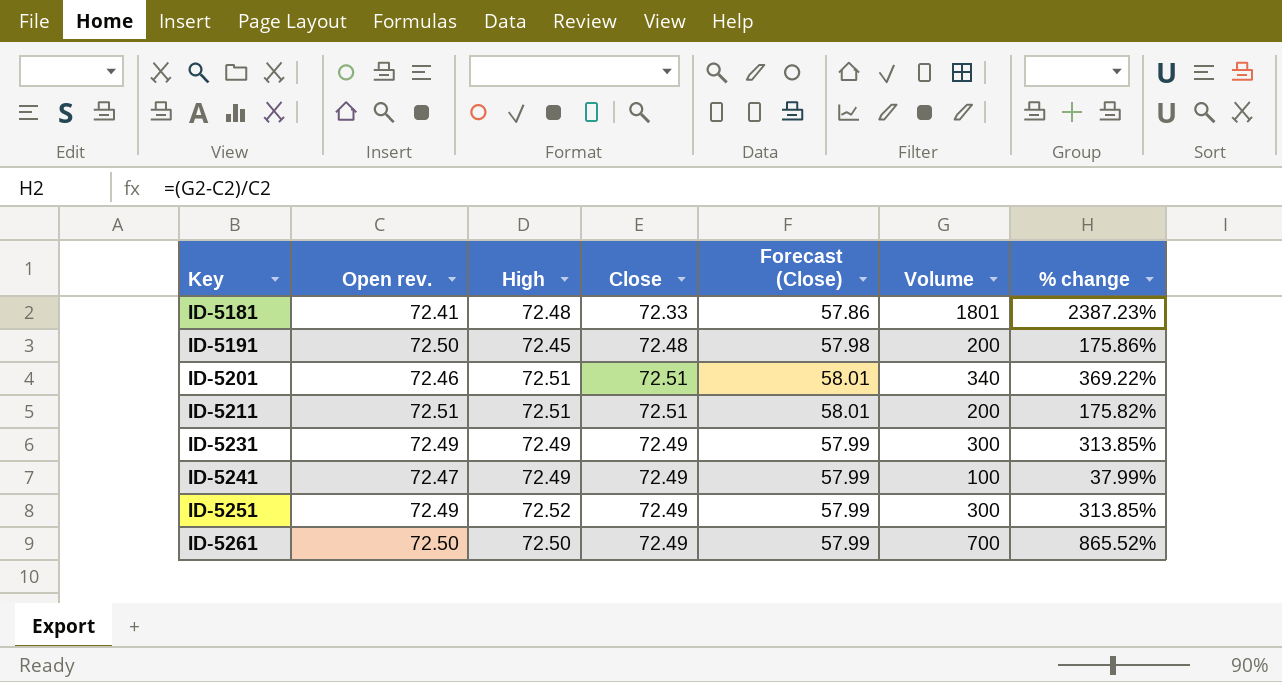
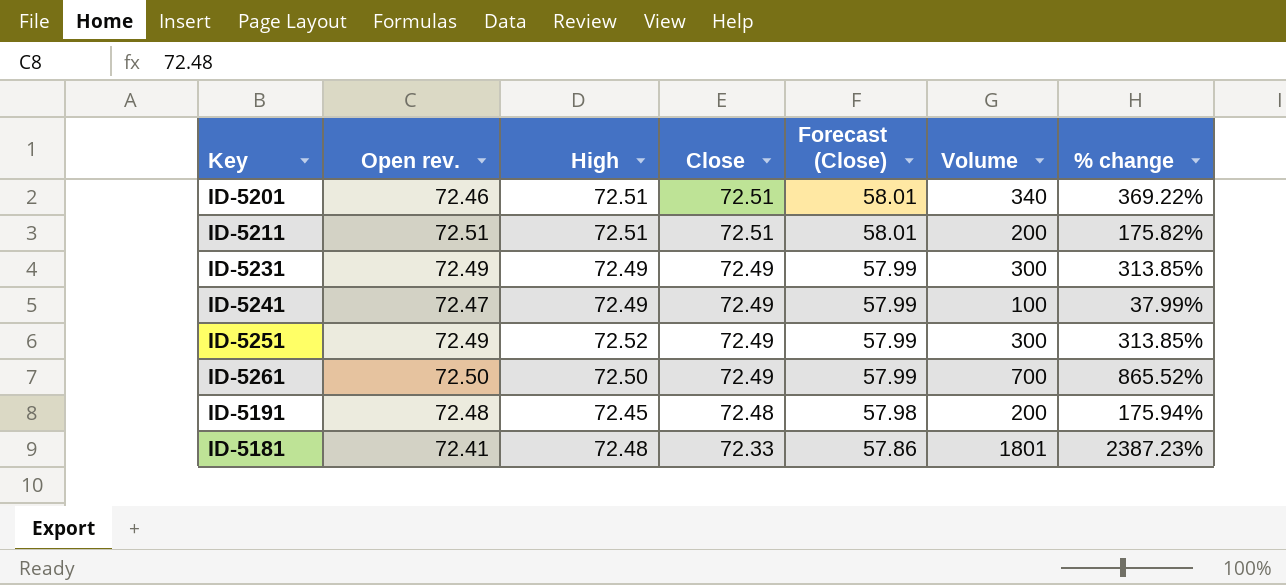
row order: Key ascending -> Close descending
ID-5191 | Open rev.: 72.50 -> 72.48
ID-5191 | % change: 175.86% -> 175.94%

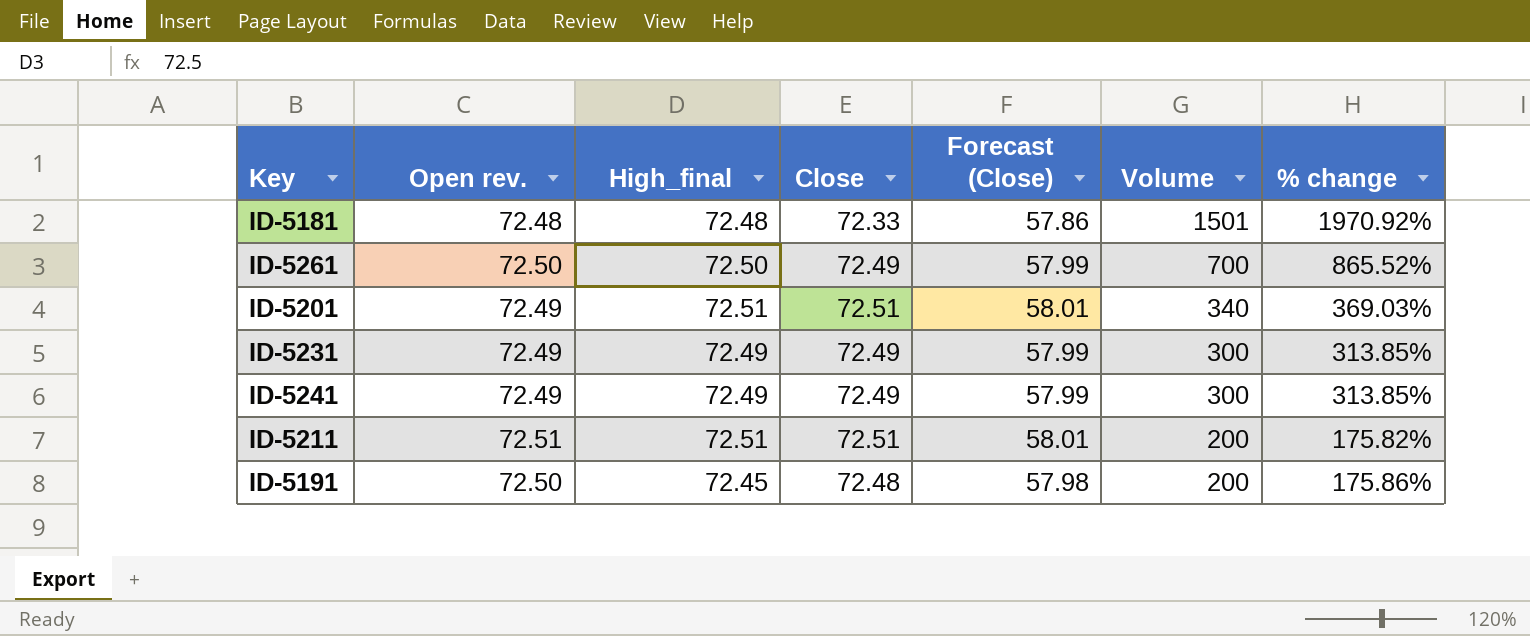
row order: Close descending -> Volume descending
column name: High -> High_final
row ID-5251: 72.49 | 72.52 | 72.49 | 57.99 | 300 | 313.85% -> none
ID-5181 | Open rev.: 72.41 -> 72.48
ID-5181 | Volume: 1801 -> 1501
ID-5181 | % change: 2387.23% -> 1970.92%
ID-5201 | Open rev.: 72.46 -> 72.49
ID-5201 | % change: 369.22% -> 369.03%
ID-5241 | Open rev.: 72.47 -> 72.49
ID-5241 | Volume: 100 -> 300
ID-5241 | % change: 37.99% -> 313.85%
ID-5191 | Open rev.: 72.48 -> 72.50
ID-5191 | % change: 175.94% -> 175.86%

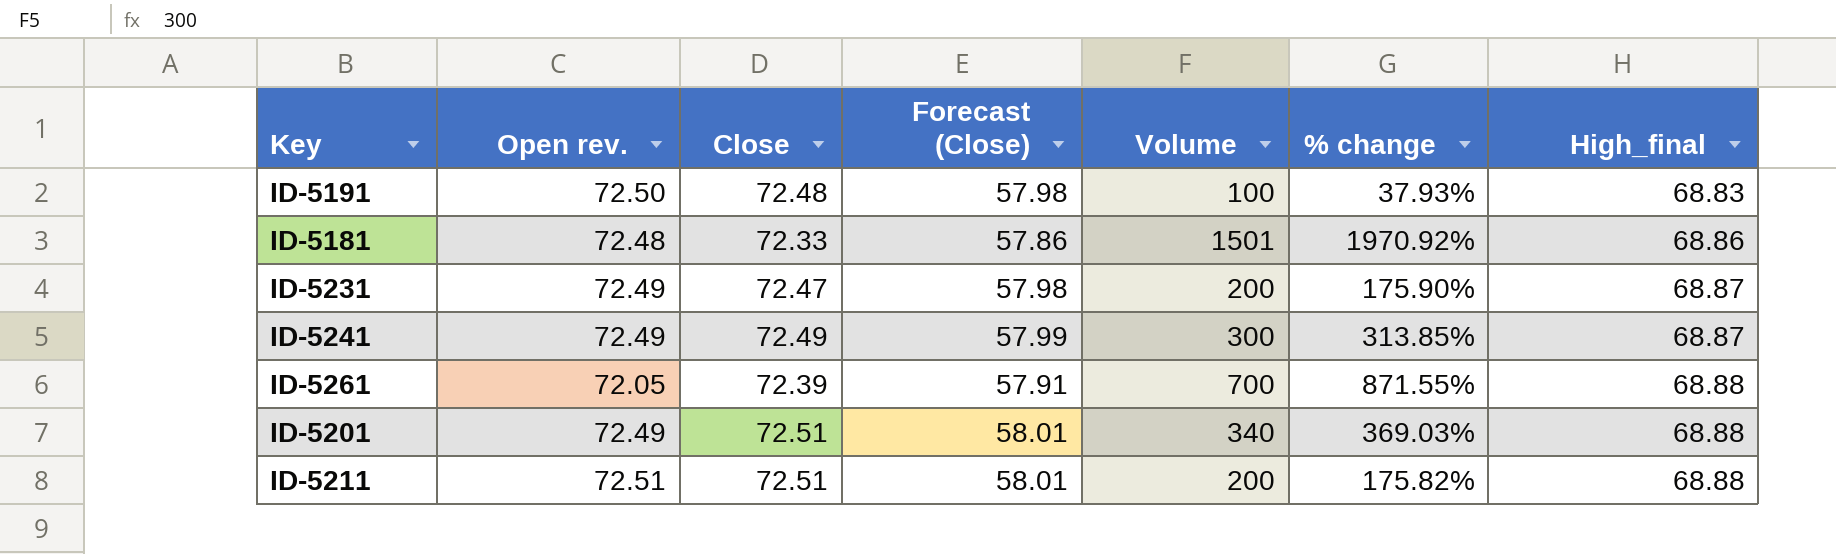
row order: Volume descending -> High_final ascending
column High_final | position: 3 -> 7
ID-5191 | Volume: 200 -> 100
ID-5191 | % change: 175.86% -> 37.93%
ID-5191 | High_final: 72.45 -> 68.83
ID-5181 | High_final: 72.48 -> 68.86
ID-5231 | Close: 72.49 -> 72.47
ID-5231 | Forecast (Close): 57.99 -> 57.98
ID-5231 | Volume: 300 -> 200
ID-5231 | % change: 313.85% -> 175.90%
ID-5231 | High_final: 72.49 -> 68.87
ID-5241 | High_final: 72.49 -> 68.87
ID-5261 | Open rev.: 72.50 -> 72.05
ID-5261 | Close: 72.49 -> 72.39
ID-5261 | Forecast (Close): 57.99 -> 57.91
ID-5261 | % change: 865.52% -> 871.55%
ID-5261 | High_final: 72.50 -> 68.88
ID-5201 | High_final: 72.51 -> 68.88
ID-5211 | High_final: 72.51 -> 68.88

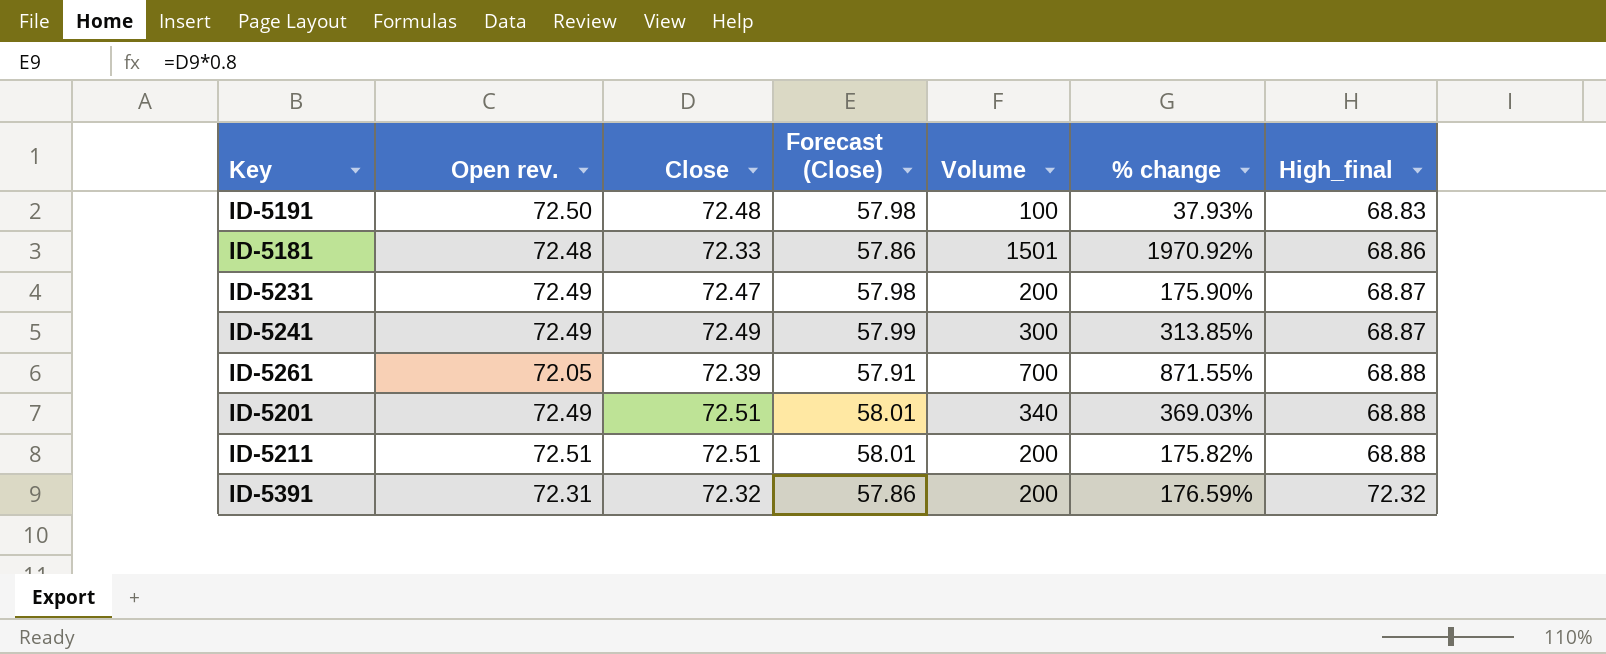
row ID-5391: none -> 72.31 | 72.32 | 57.86 | 200 | 176.59% | 72.32

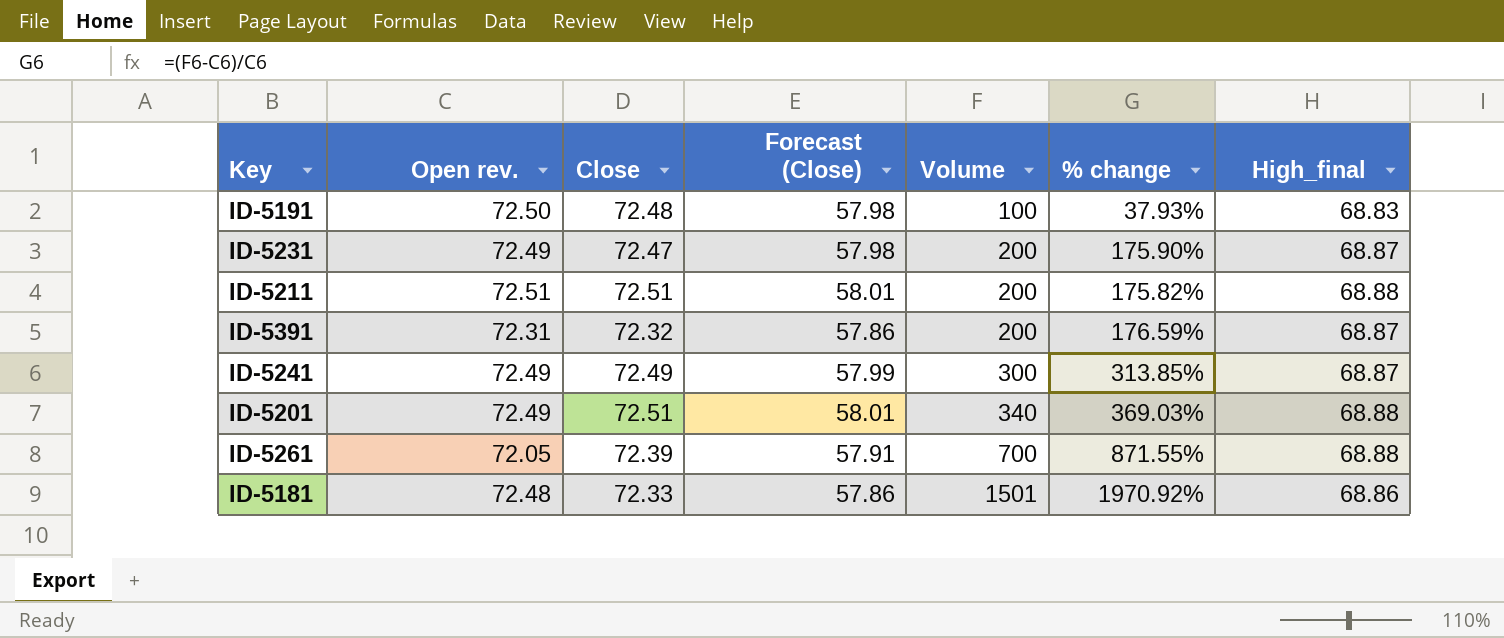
row order: High_final ascending -> Volume ascending
ID-5391 | High_final: 72.32 -> 68.87

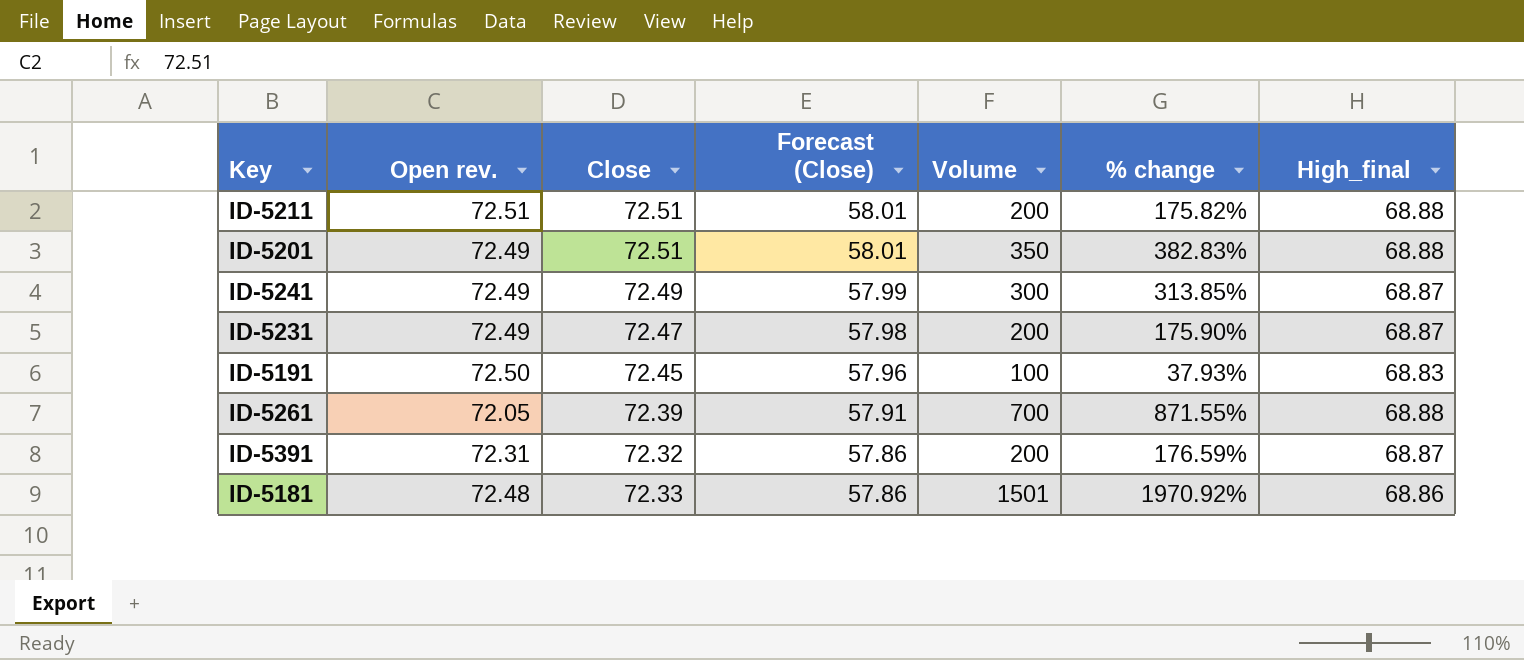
row order: Volume ascending -> Forecast (Close) descending
ID-5201 | Volume: 340 -> 350
ID-5201 | % change: 369.03% -> 382.83%
ID-5191 | Close: 72.48 -> 72.45
ID-5191 | Forecast (Close): 57.98 -> 57.96

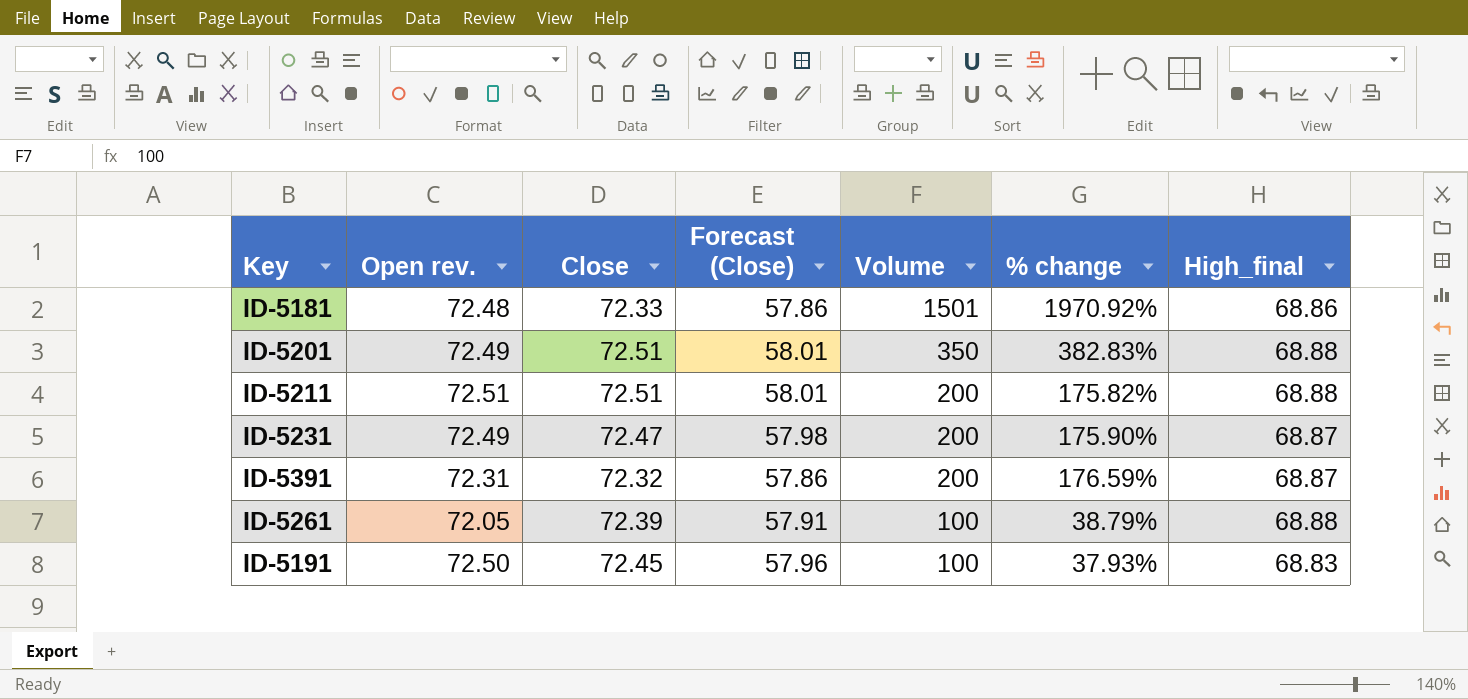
row order: Forecast (Close) descending -> Volume descending
row ID-5241: 72.49 | 72.49 | 57.99 | 300 | 313.85% | 68.87 -> none
ID-5261 | Volume: 700 -> 100
ID-5261 | % change: 871.55% -> 38.79%

